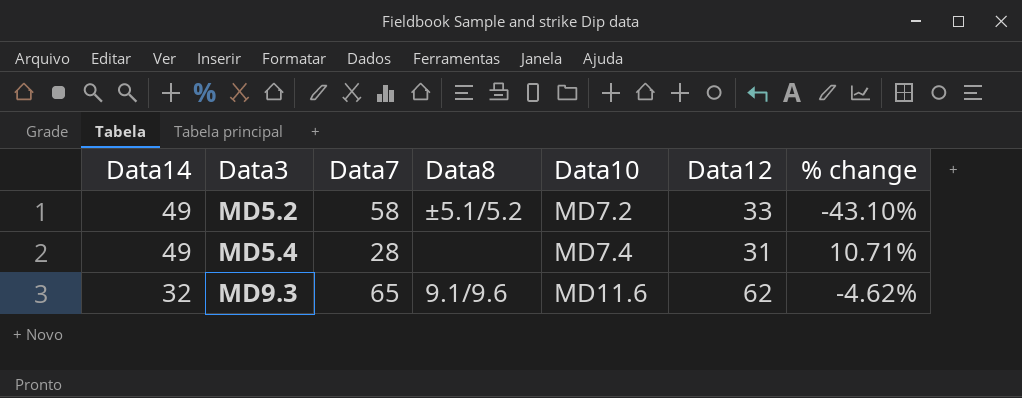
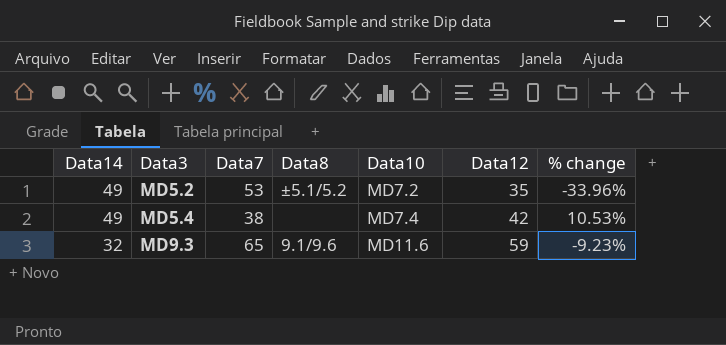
MD5.2 | Data7: 58 -> 53
MD5.2 | Data12: 33 -> 35
MD5.2 | % change: -43.10% -> -33.96%
MD5.4 | Data7: 28 -> 38
MD5.4 | Data12: 31 -> 42
MD5.4 | % change: 10.71% -> 10.53%
MD9.3 | Data12: 62 -> 59
MD9.3 | % change: -4.62% -> -9.23%

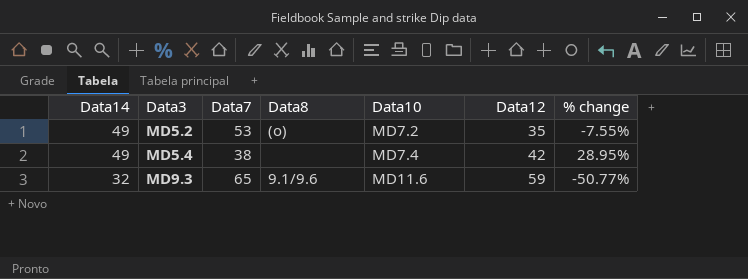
column % change | formula: ([Data12] - [Data7]) / [Data7] -> ([Data14] - [Data7]) / [Data7]
MD5.2 | Data8: ±5.1/5.2 -> (o)

